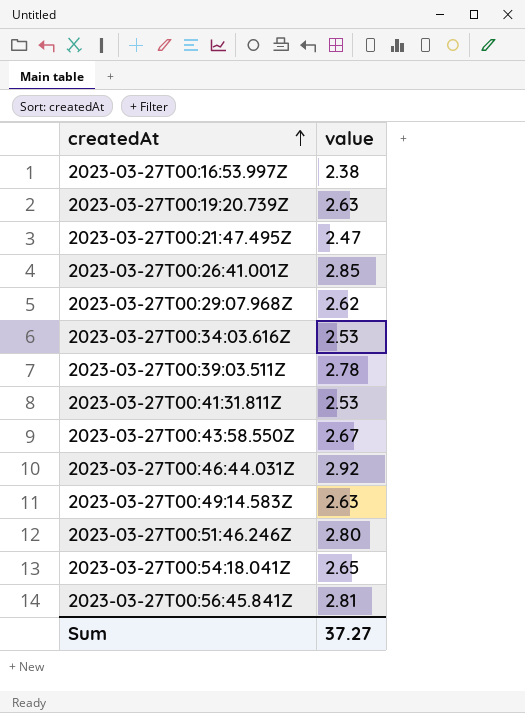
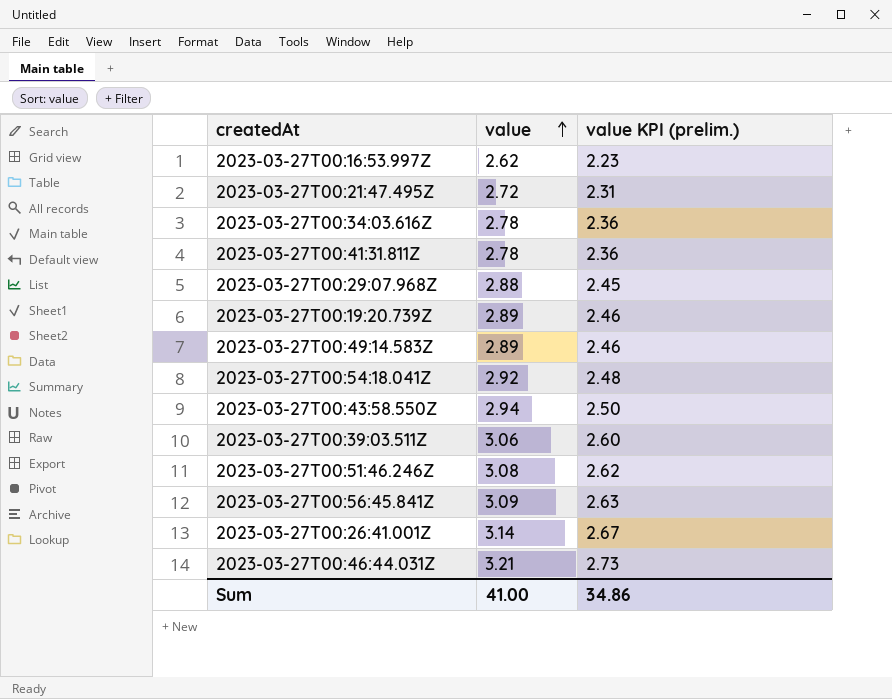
row order: createdAt ascending -> value ascending
column value KPI (prelim.) | formula: none -> [value] * 0.85
2023-03-27T00:16:53.997Z | value: 2.38 -> 2.62
2023-03-27T00:21:47.495Z | value: 2.47 -> 2.72
2023-03-27T00:34:03.616Z | value: 2.53 -> 2.78
2023-03-27T00:41:31.811Z | value: 2.53 -> 2.78
2023-03-27T00:29:07.968Z | value: 2.62 -> 2.88
2023-03-27T00:19:20.739Z | value: 2.63 -> 2.89
2023-03-27T00:49:14.583Z | value: 2.63 -> 2.89
2023-03-27T00:54:18.041Z | value: 2.65 -> 2.92
2023-03-27T00:43:58.550Z | value: 2.67 -> 2.94
2023-03-27T00:39:03.511Z | value: 2.78 -> 3.06
2023-03-27T00:51:46.246Z | value: 2.80 -> 3.08
2023-03-27T00:56:45.841Z | value: 2.81 -> 3.09
2023-03-27T00:26:41.001Z | value: 2.85 -> 3.14
2023-03-27T00:46:44.031Z | value: 2.92 -> 3.21
Sum | value: 37.27 -> 41.00

